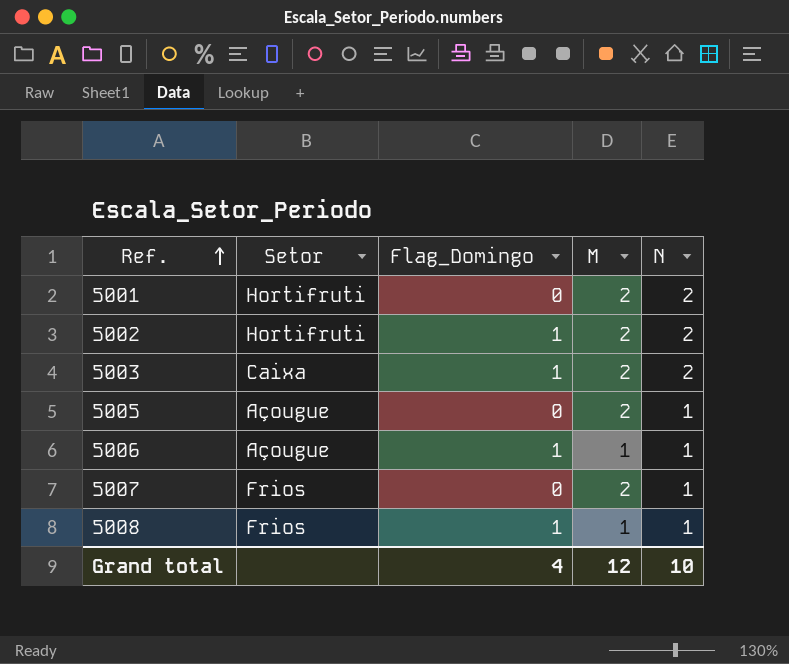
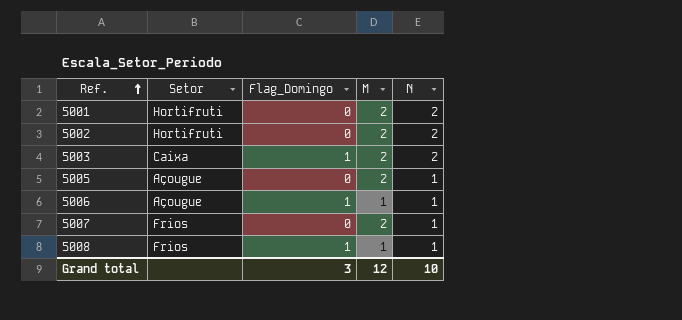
5002 | Flag_Domingo: 1 -> 0
Grand total | Flag_Domingo: 4 -> 3

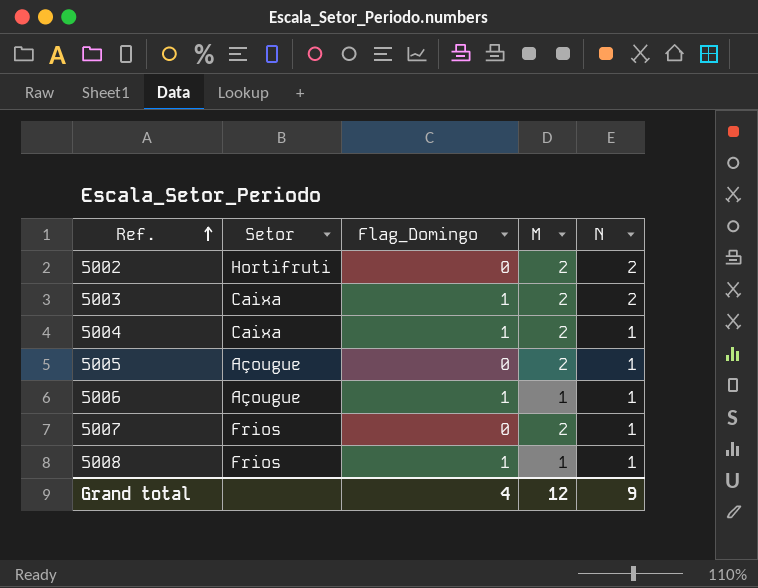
row 5001: Hortifruti | 0 | 2 | 2 -> none
row 5004: none -> Caixa | 1 | 2 | 1
Grand total | Flag_Domingo: 3 -> 4
Grand total | N: 10 -> 9

